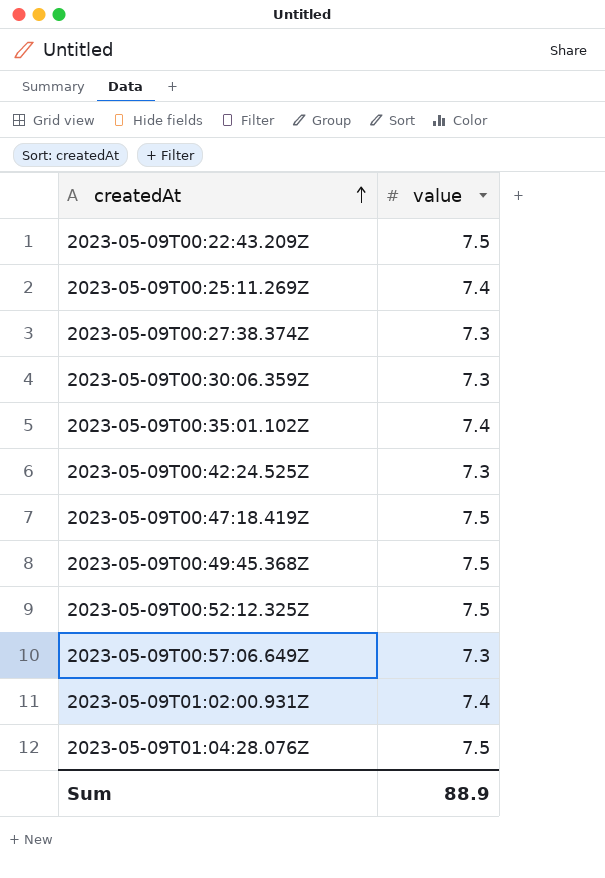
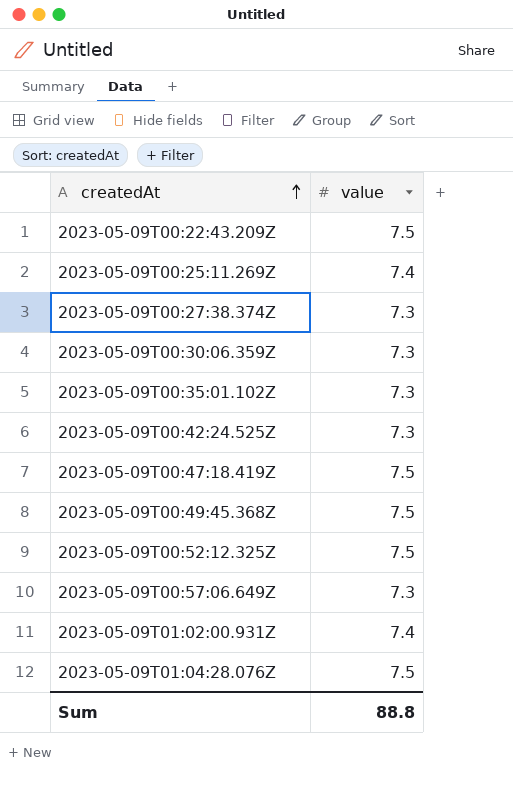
2023-05-09T00:35:01.102Z | value: 7.4 -> 7.3
Sum | value: 88.9 -> 88.8

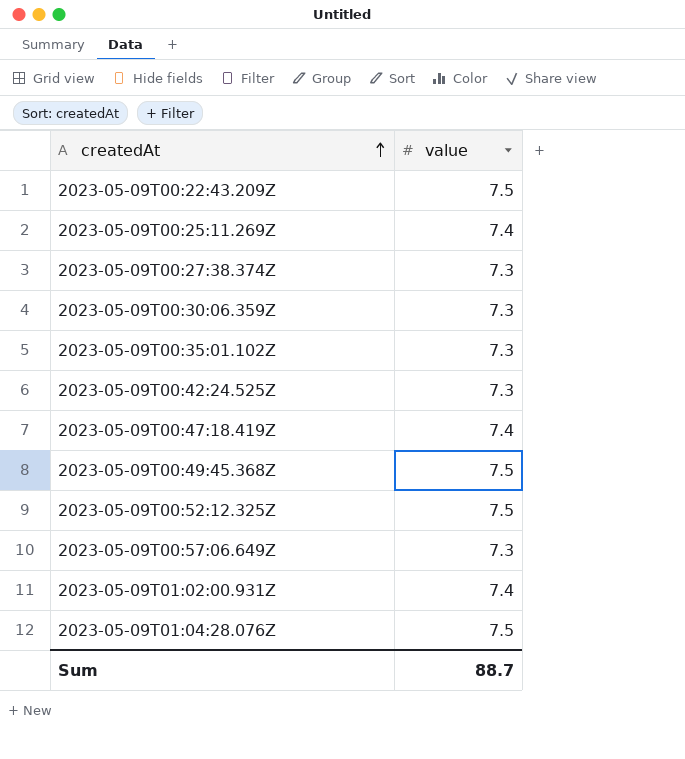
2023-05-09T00:47:18.419Z | value: 7.5 -> 7.4
Sum | value: 88.8 -> 88.7

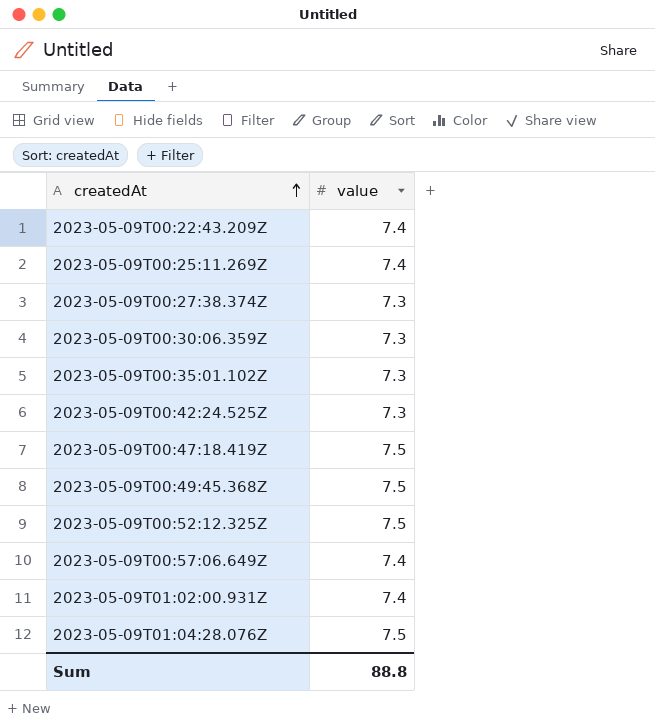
2023-05-09T00:22:43.209Z | value: 7.5 -> 7.4
2023-05-09T00:47:18.419Z | value: 7.4 -> 7.5
2023-05-09T00:57:06.649Z | value: 7.3 -> 7.4
Sum | value: 88.7 -> 88.8

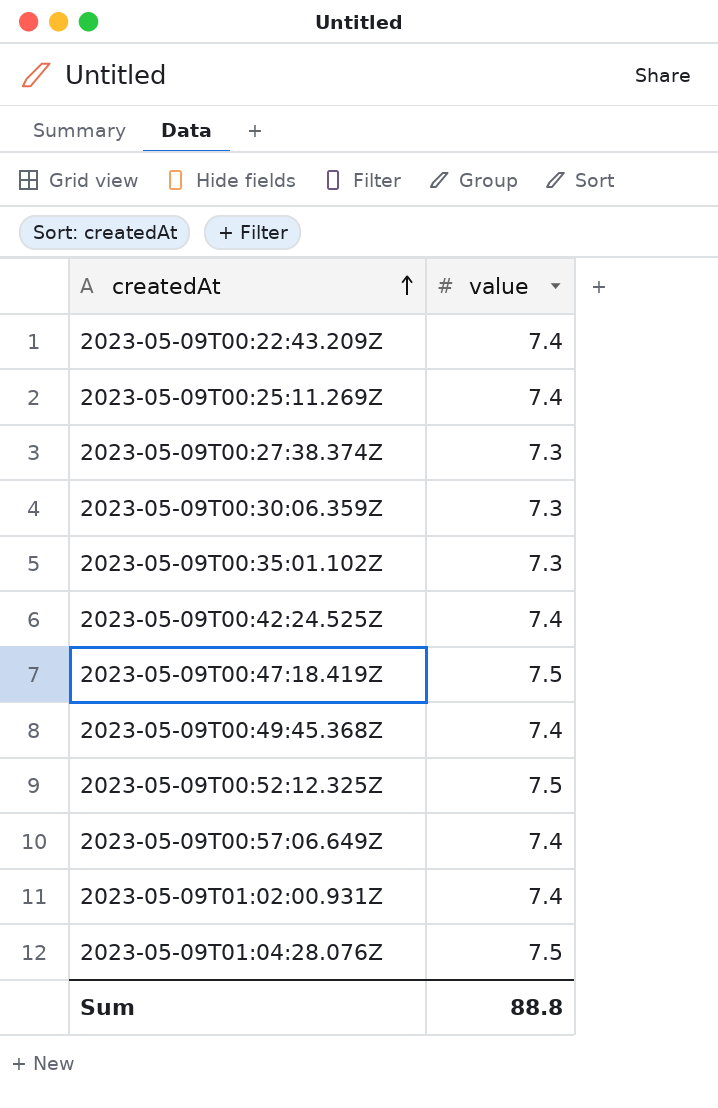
2023-05-09T00:42:24.525Z | value: 7.3 -> 7.4
2023-05-09T00:49:45.368Z | value: 7.5 -> 7.4

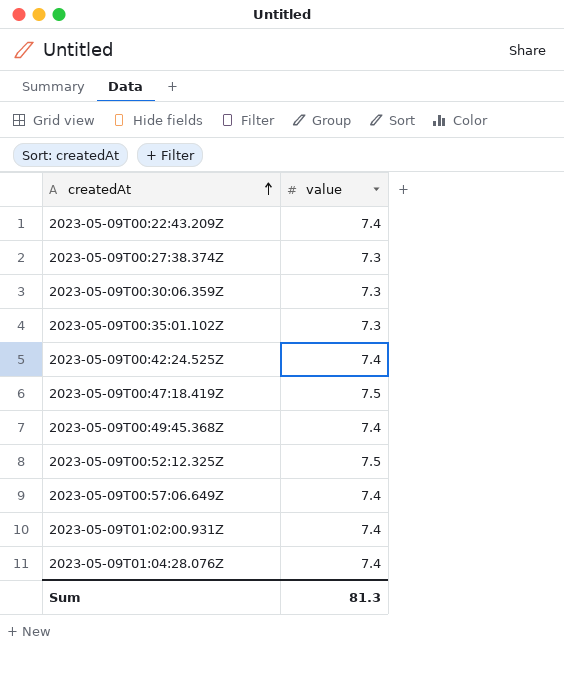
row 2023-05-09T00:25:11.269Z: 7.4 -> none
2023-05-09T01:04:28.076Z | value: 7.5 -> 7.4
Sum | value: 88.8 -> 81.3

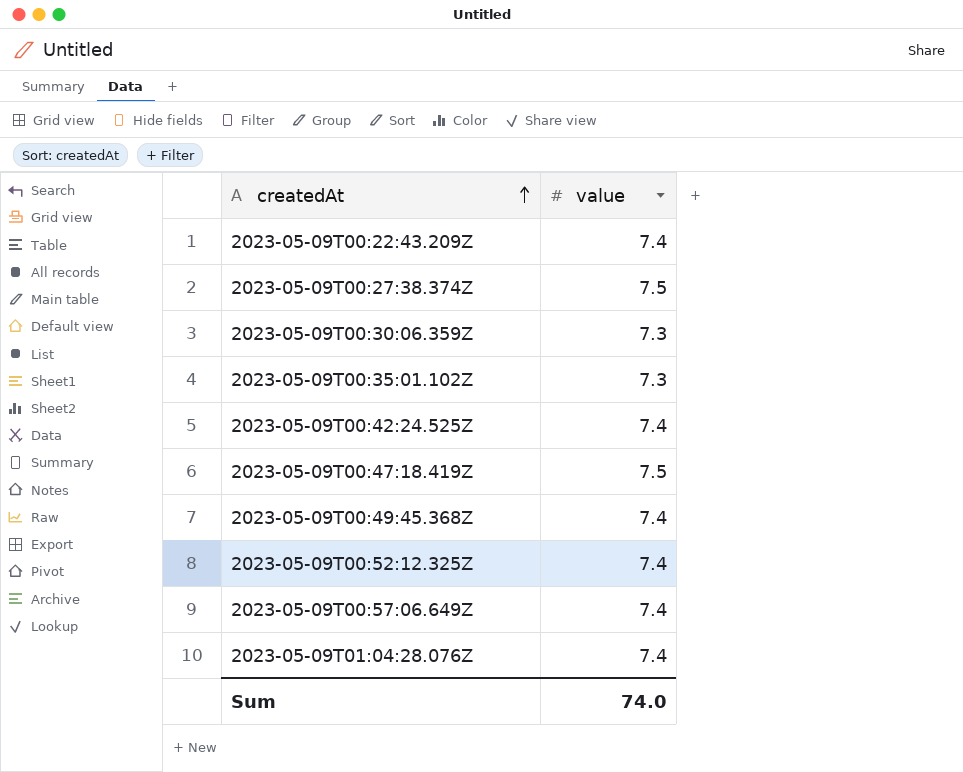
row 2023-05-09T01:02:00.931Z: 7.4 -> none
2023-05-09T00:27:38.374Z | value: 7.3 -> 7.5
2023-05-09T00:52:12.325Z | value: 7.5 -> 7.4
Sum | value: 81.3 -> 74.0

